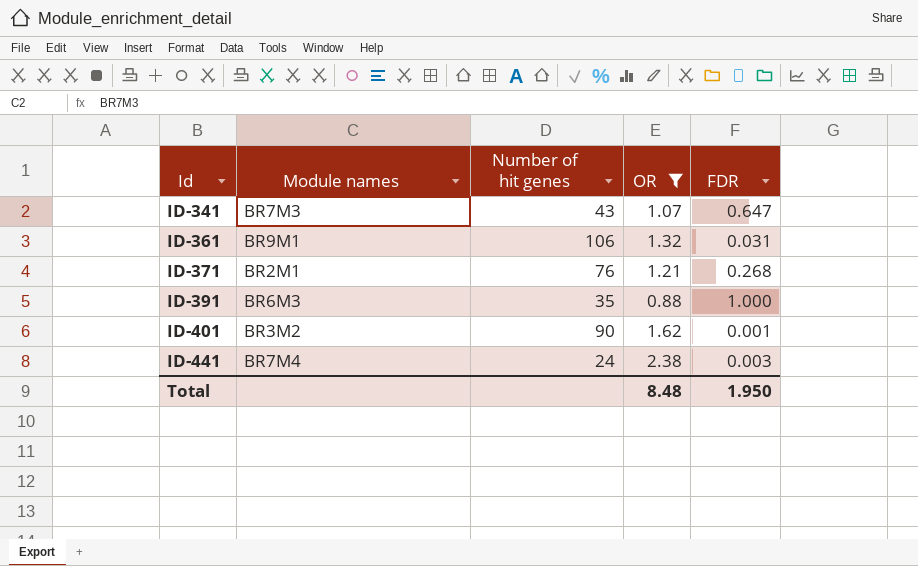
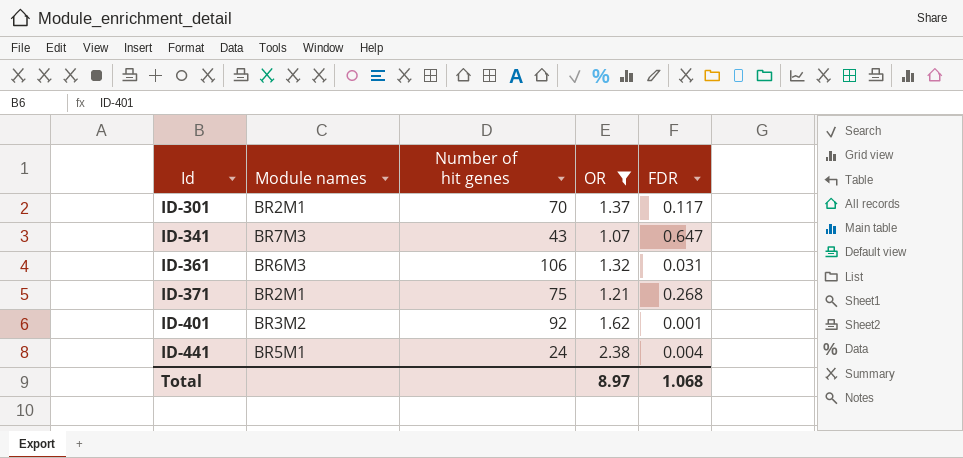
row ID-391: BR6M3 | 35 | 0.88 | 1.000 -> none
row ID-301: none -> BR2M1 | 70 | 1.37 | 0.117
ID-361 | Module names: BR9M1 -> BR6M3
ID-371 | Number of hit genes: 76 -> 75
ID-401 | Number of hit genes: 90 -> 92
ID-441 | Module names: BR7M4 -> BR5M1
ID-441 | FDR: 0.003 -> 0.004
Total | OR: 8.48 -> 8.97
Total | FDR: 1.950 -> 1.068

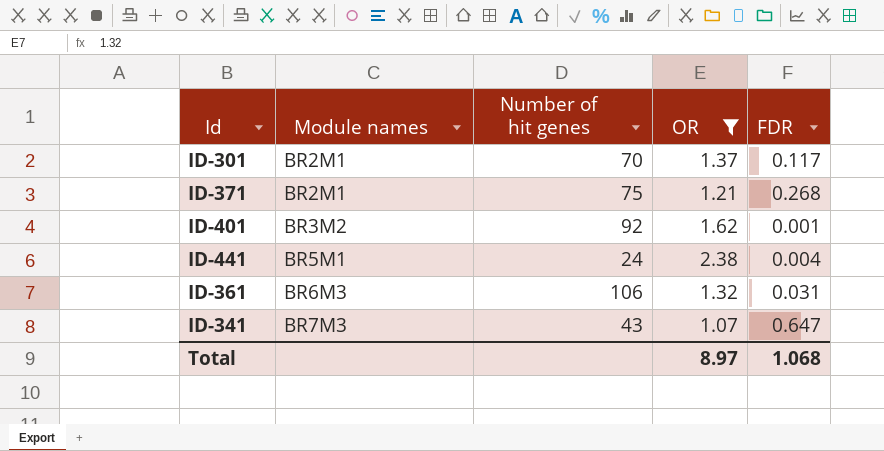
row order: Id ascending -> Module names ascending

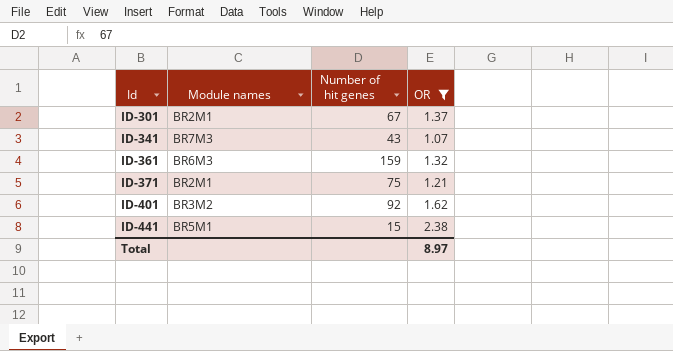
row order: Module names ascending -> Id ascending
column FDR | position: 5 -> none
ID-301 | Number of hit genes: 70 -> 67
ID-361 | Number of hit genes: 106 -> 159
ID-441 | Number of hit genes: 24 -> 15

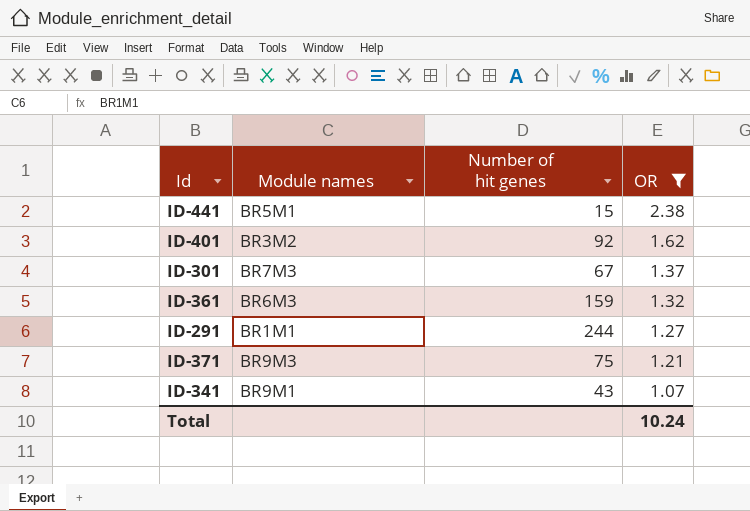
row order: Id ascending -> OR descending
ID-301 | Module names: BR2M1 -> BR7M3
row ID-291: none -> BR1M1 | 244 | 1.27
ID-371 | Module names: BR2M1 -> BR9M3
ID-341 | Module names: BR7M3 -> BR9M1
Total | OR: 8.97 -> 10.24

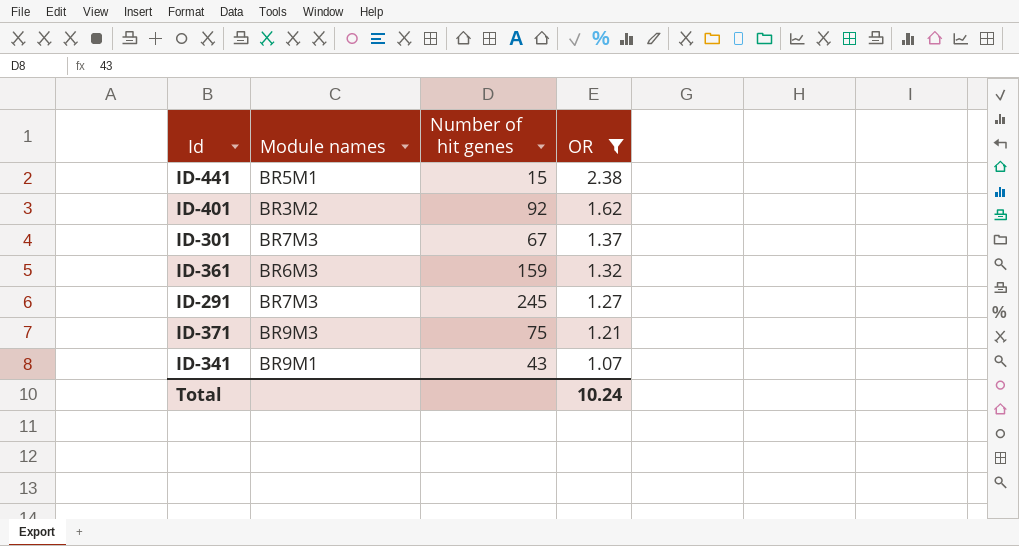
ID-291 | Module names: BR1M1 -> BR7M3
ID-291 | Number of hit genes: 244 -> 245

